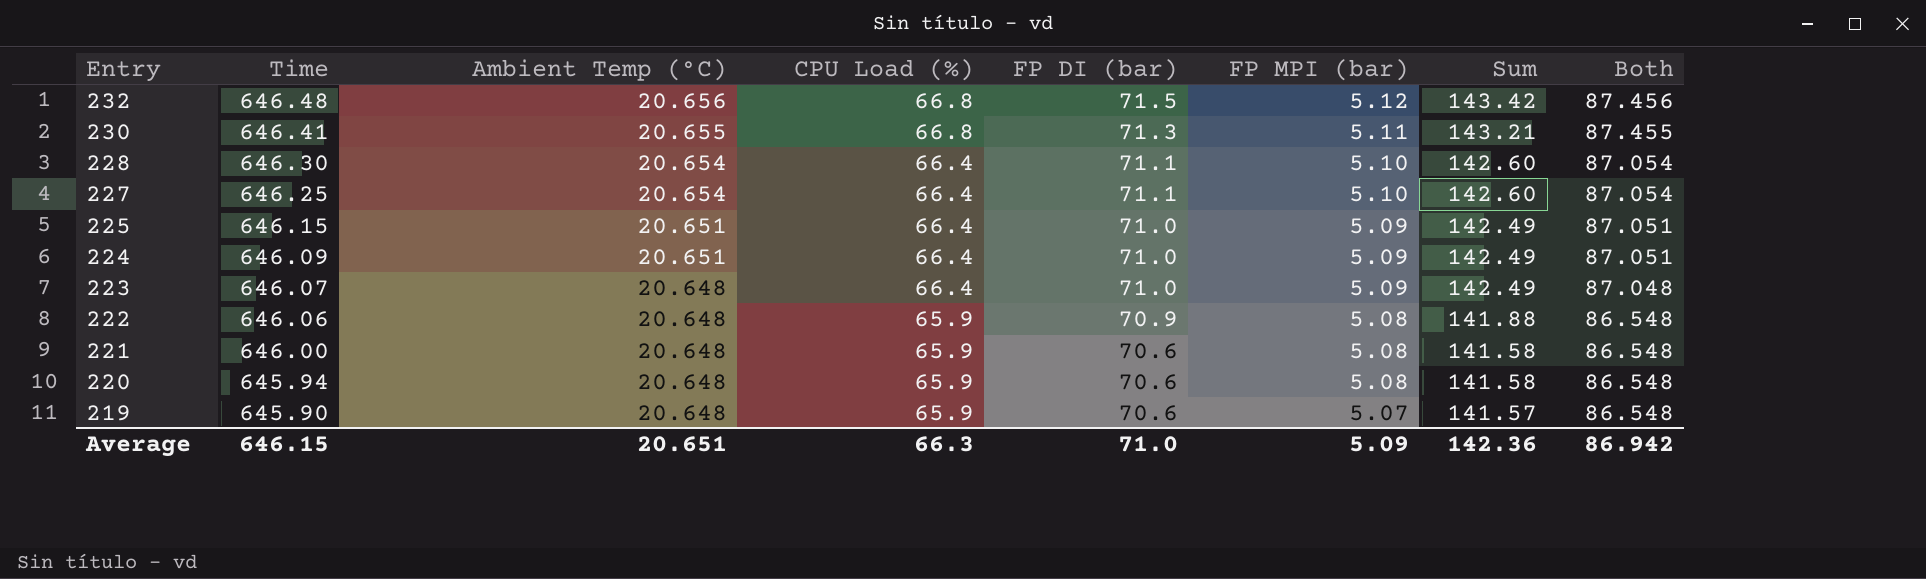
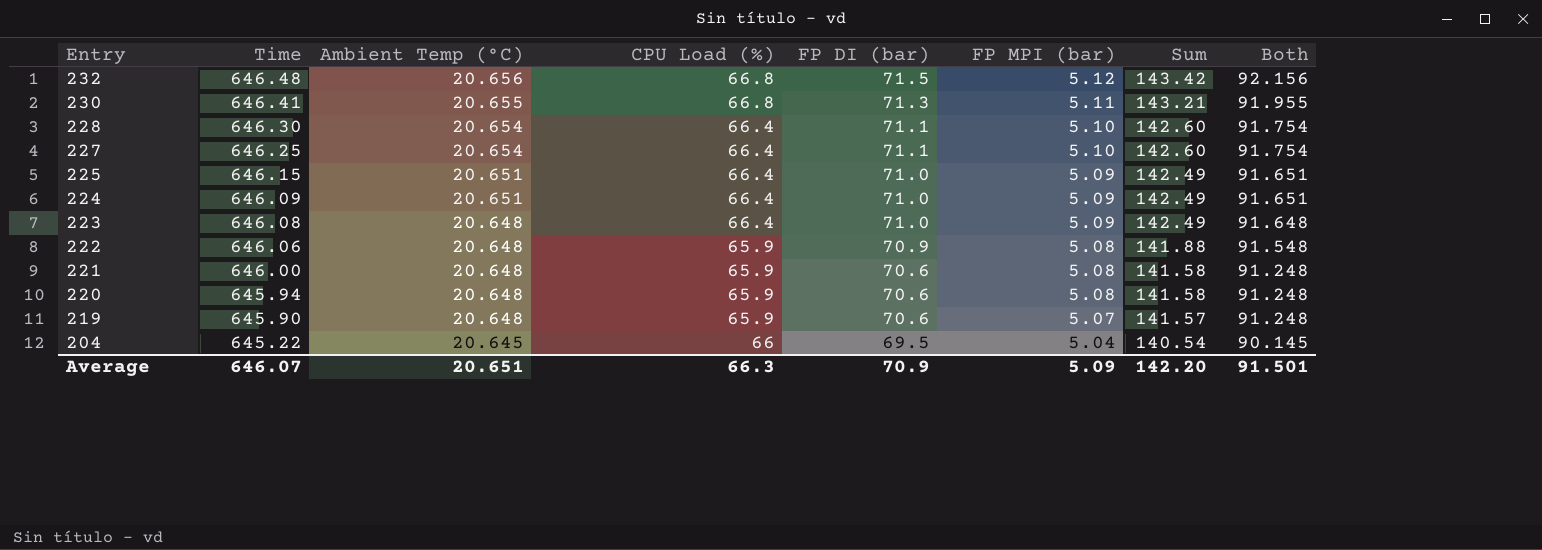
column Both | formula: [Ambient Temp (°C)] + [CPU Load (%)] -> [Ambient Temp (°C)] + [FP DI (bar)]
223 | Time: 646.07 -> 646.08
row 204: none -> 645.22 | 20.645 | 66 | 69.5 | 5.04 | 140.54 | 90.145
Average | Time: 646.15 -> 646.07
Average | FP DI (bar): 71.0 -> 70.9
Average | Sum: 142.36 -> 142.20
Average | Both: 86.942 -> 91.501

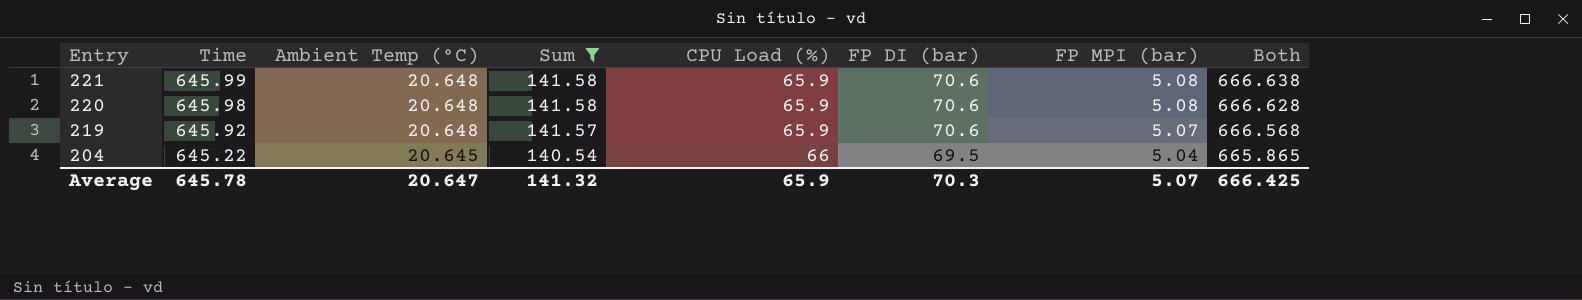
filter: none -> Sum <= 141.58
column Sum | position: 7 -> 4
column Both | formula: [Ambient Temp (°C)] + [FP DI (bar)] -> [Time] + [Ambient Temp (°C)]
221 | Time: 646.00 -> 645.99
220 | Time: 645.94 -> 645.98
219 | Time: 645.90 -> 645.92
Average | Time: 646.07 -> 645.78
Average | Ambient Temp (°C): 20.651 -> 20.647
Average | Sum: 142.20 -> 141.32
Average | CPU Load (%): 66.3 -> 65.9
Average | FP DI (bar): 70.9 -> 70.3
Average | FP MPI (bar): 5.09 -> 5.07
Average | Both: 91.501 -> 666.425

